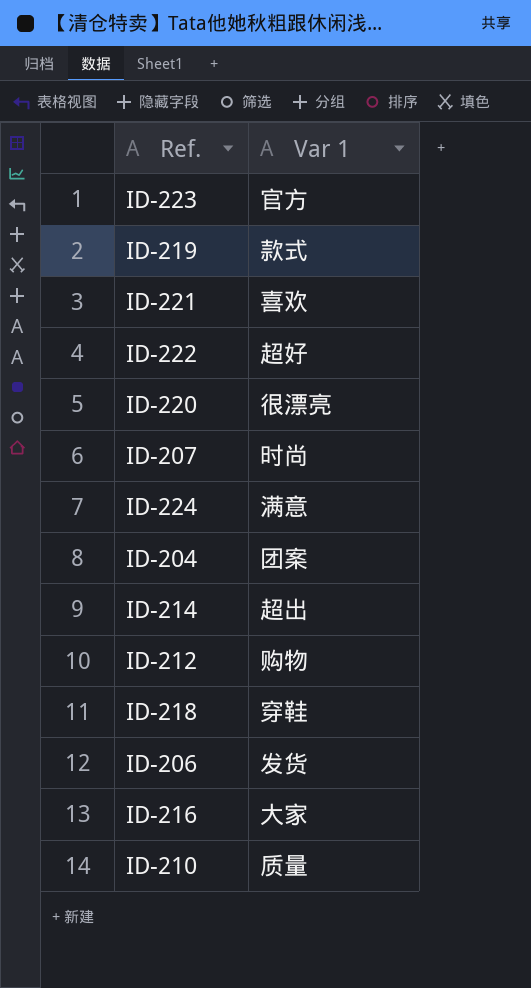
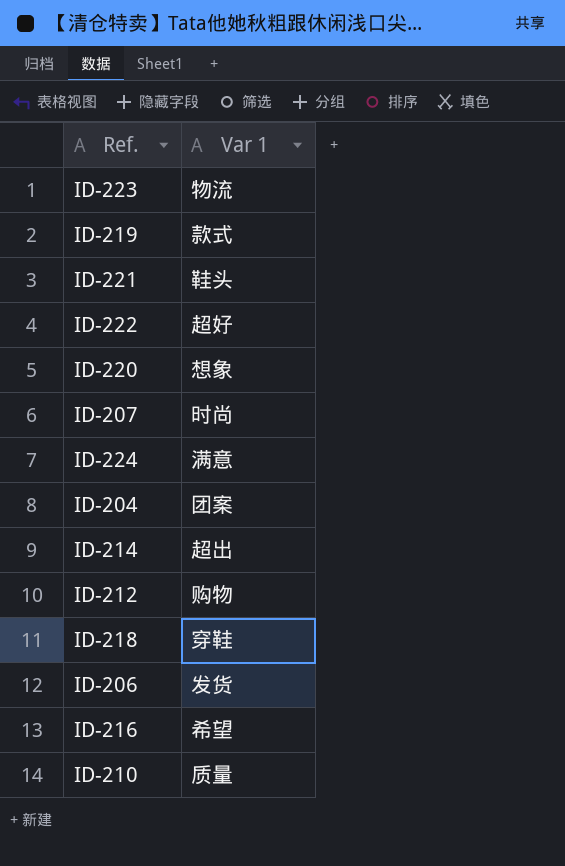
ID-223 | Var 1: 官方 -> 物流
ID-221 | Var 1: 喜欢 -> 鞋头
ID-220 | Var 1: 很漂亮 -> 想象
ID-216 | Var 1: 大家 -> 希望

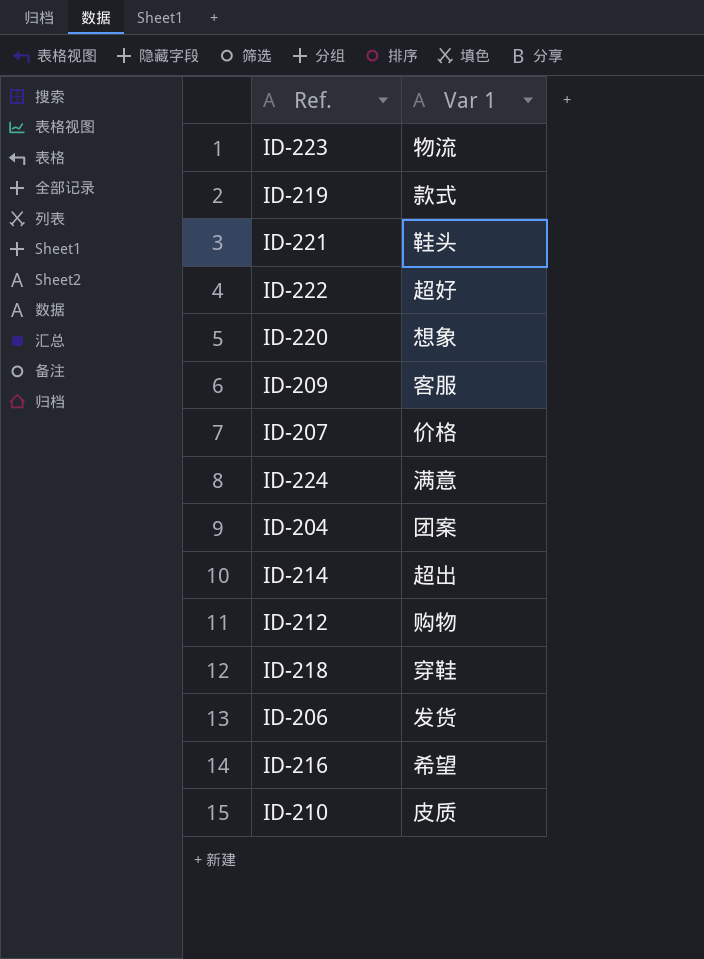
row ID-209: none -> 客服
ID-207 | Var 1: 时尚 -> 价格
ID-210 | Var 1: 质量 -> 皮质

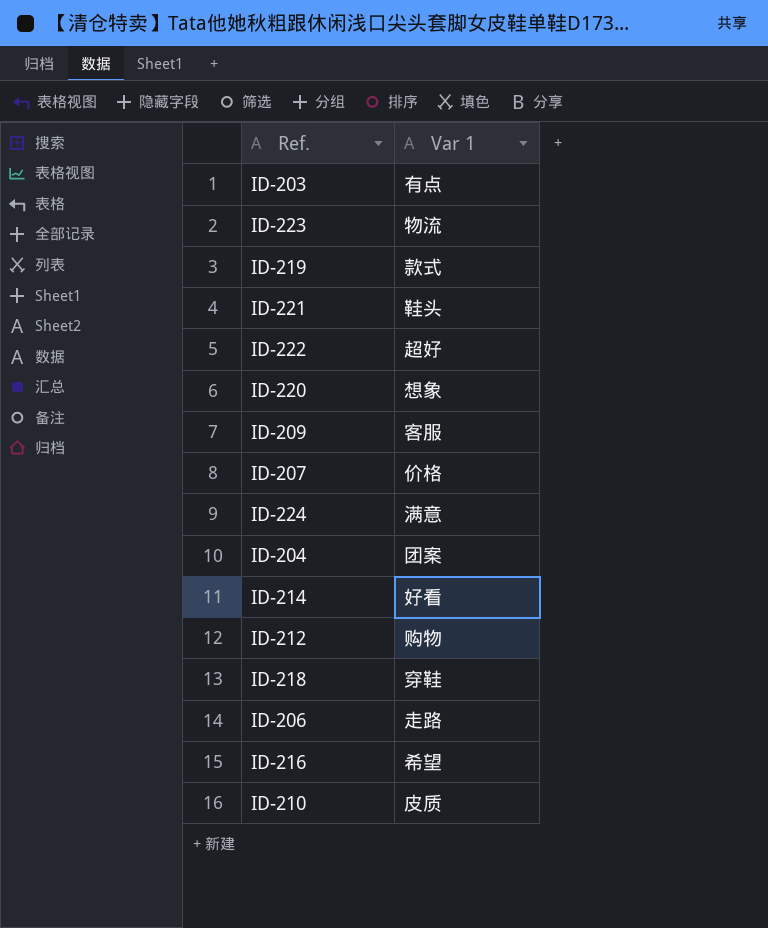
row ID-203: none -> 有点
ID-214 | Var 1: 超出 -> 好看
ID-206 | Var 1: 发货 -> 走路

